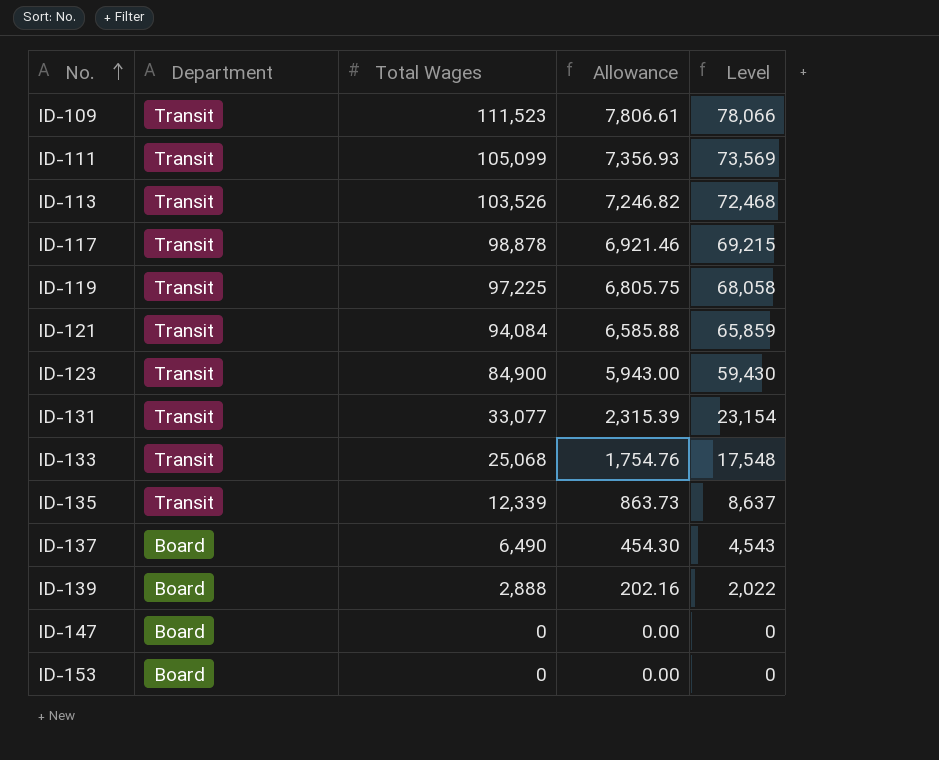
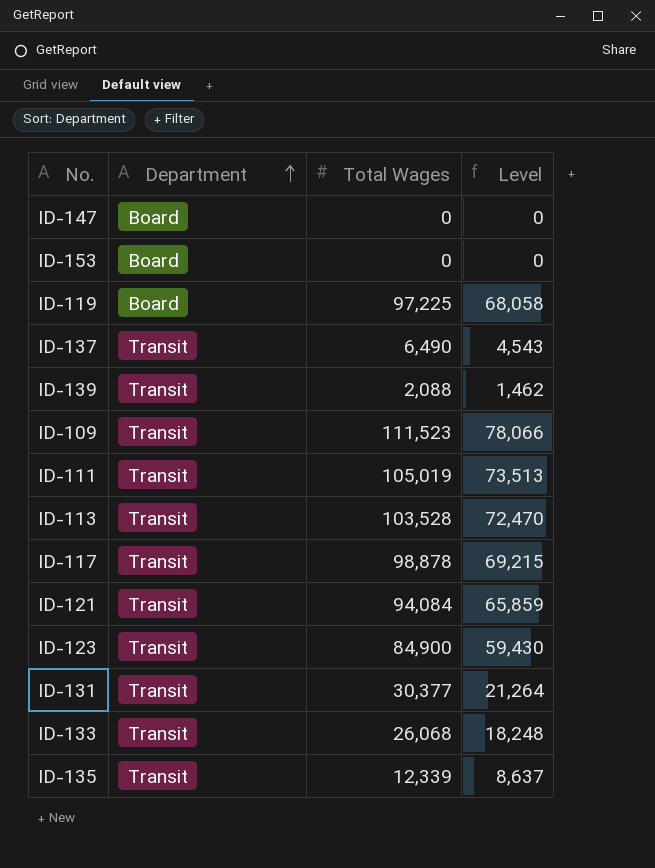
row order: No. ascending -> Department ascending
column Allowance | formula: [Total Wages] * 0.07 -> none
ID-119 | Department: Transit -> Board
ID-137 | Department: Board -> Transit
ID-139 | Department: Board -> Transit
ID-139 | Total Wages: 2,888 -> 2,088
ID-139 | Level: 2,022 -> 1,462
ID-111 | Total Wages: 105,099 -> 105,019
ID-111 | Level: 73,569 -> 73,513
ID-113 | Total Wages: 103,526 -> 103,528
ID-113 | Level: 72,468 -> 72,470
ID-131 | Total Wages: 33,077 -> 30,377
ID-131 | Level: 23,154 -> 21,264
ID-133 | Total Wages: 25,068 -> 26,068
ID-133 | Level: 17,548 -> 18,248

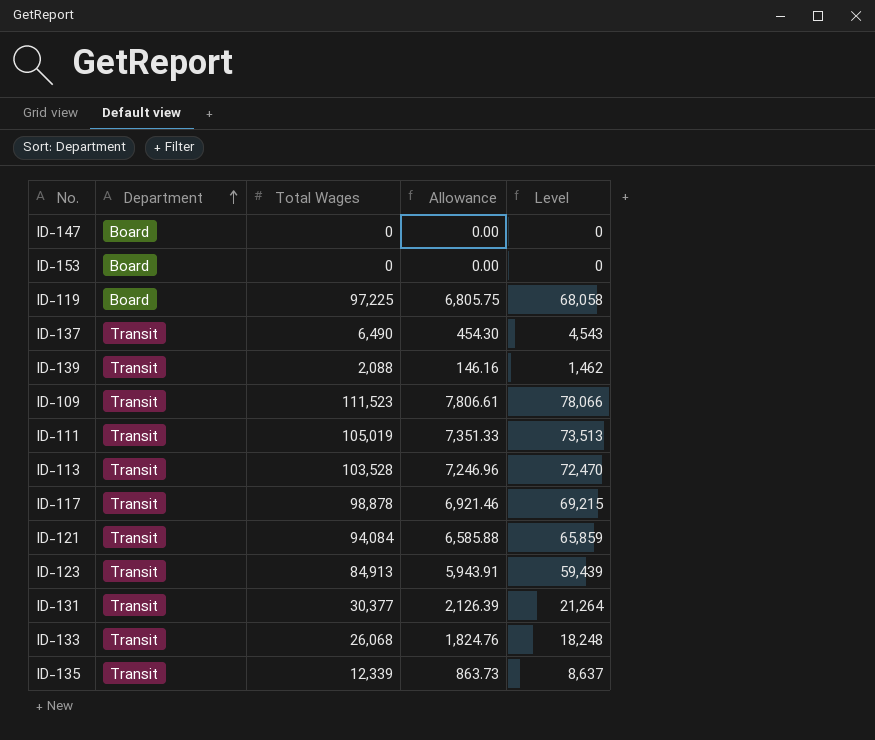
column Allowance | formula: none -> [Total Wages] * 0.07
ID-123 | Total Wages: 84,900 -> 84,913
ID-123 | Level: 59,430 -> 59,439

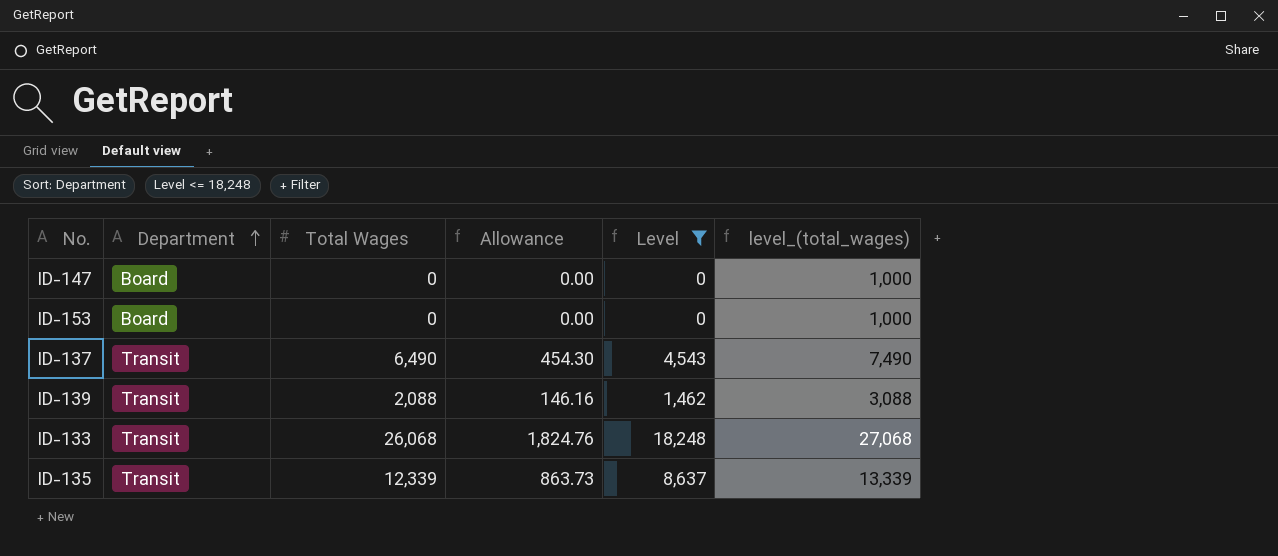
filter: none -> Level <= 18,248
column level_(total_wages) | formula: none -> [Total Wages] + 1000

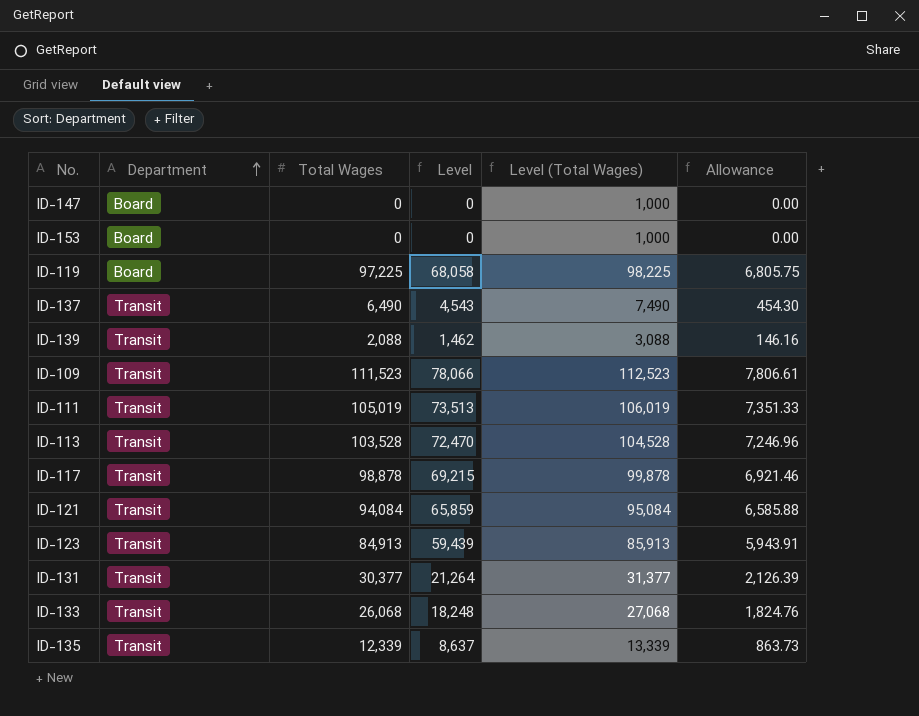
filter: Level <= 18,248 -> none
column name: level_(total_wages) -> Level (Total Wages)
column Allowance | position: 4 -> 6

